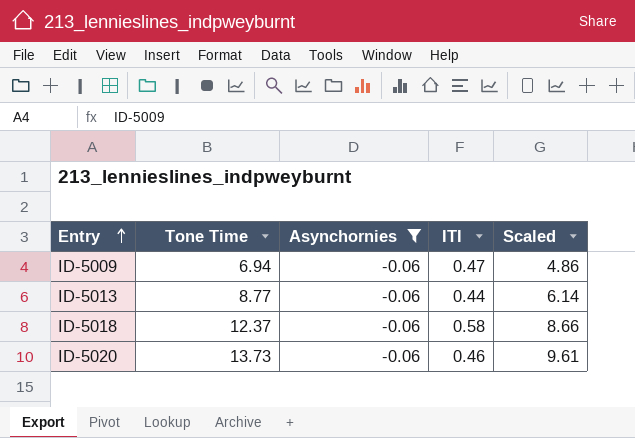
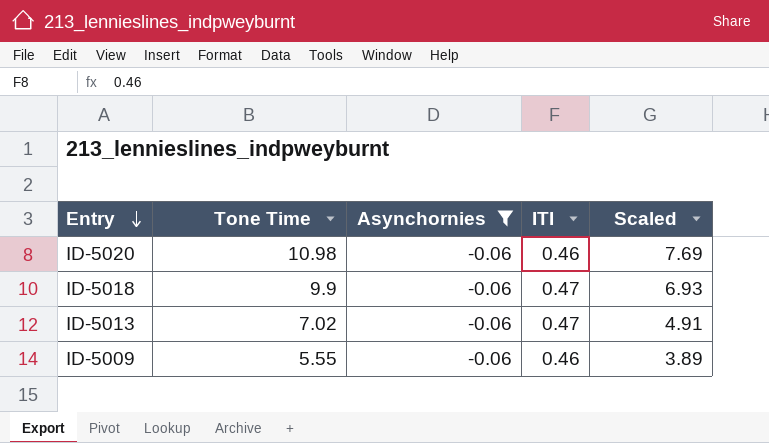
row order: Entry ascending -> Entry descending
ID-5020 | Tone Time: 13.73 -> 10.98
ID-5020 | Scaled: 9.61 -> 7.69
ID-5018 | Tone Time: 12.37 -> 9.9
ID-5018 | ITI: 0.58 -> 0.47
ID-5018 | Scaled: 8.66 -> 6.93
ID-5013 | Tone Time: 8.77 -> 7.02
ID-5013 | ITI: 0.44 -> 0.47
ID-5013 | Scaled: 6.14 -> 4.91
ID-5009 | Tone Time: 6.94 -> 5.55
ID-5009 | ITI: 0.47 -> 0.46
ID-5009 | Scaled: 4.86 -> 3.89

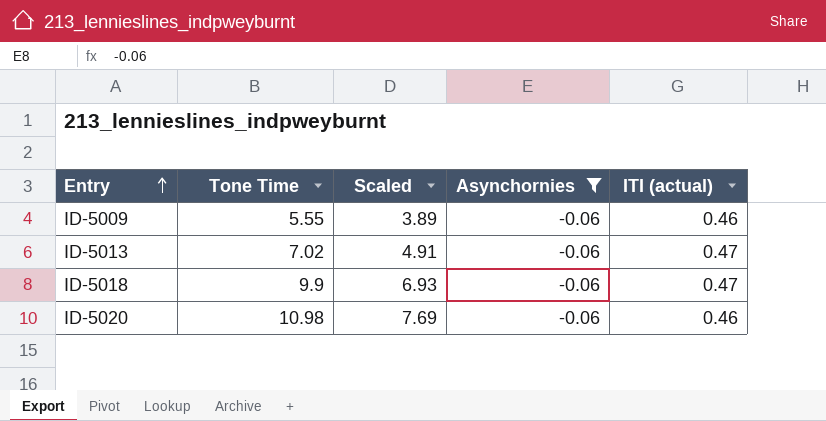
row order: Entry descending -> Entry ascending
column Scaled | position: 5 -> 3
column name: ITI -> ITI (actual)

